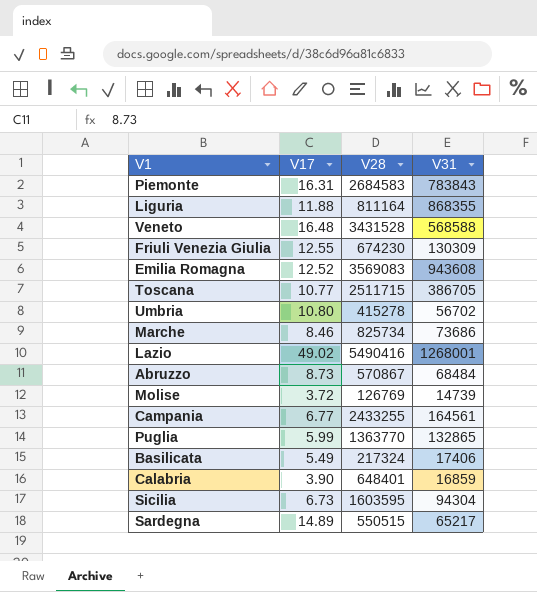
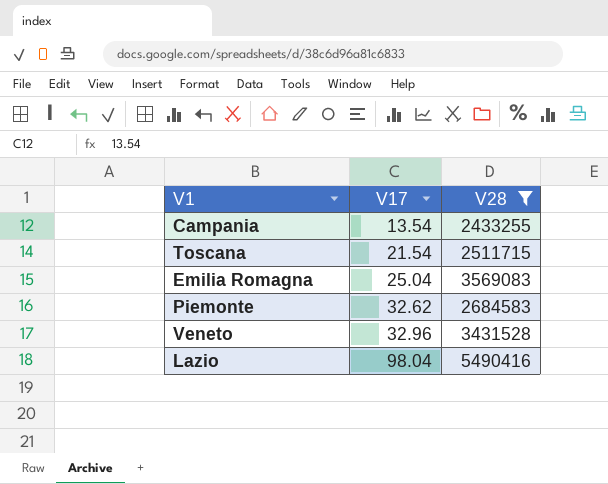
filter: none -> V28 >= 2433255
row order: none -> V17 ascending
column V31 | position: 4 -> none
Campania | V17: 6.77 -> 13.54
Toscana | V17: 10.77 -> 21.54
Emilia Romagna | V17: 12.52 -> 25.04
Piemonte | V17: 16.31 -> 32.62
Veneto | V17: 16.48 -> 32.96
Lazio | V17: 49.02 -> 98.04

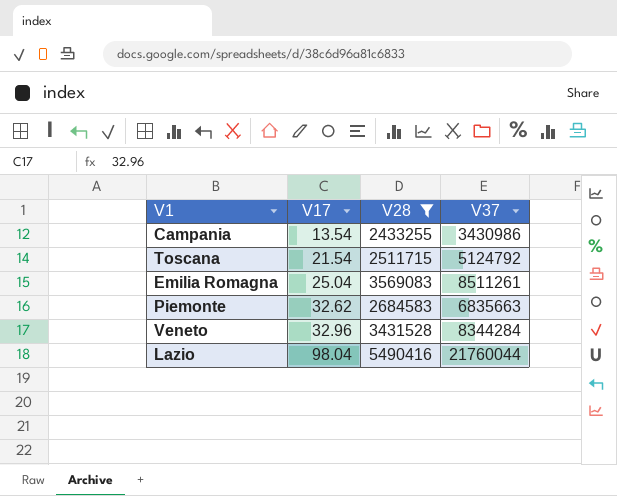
column V37 | position: none -> 4

